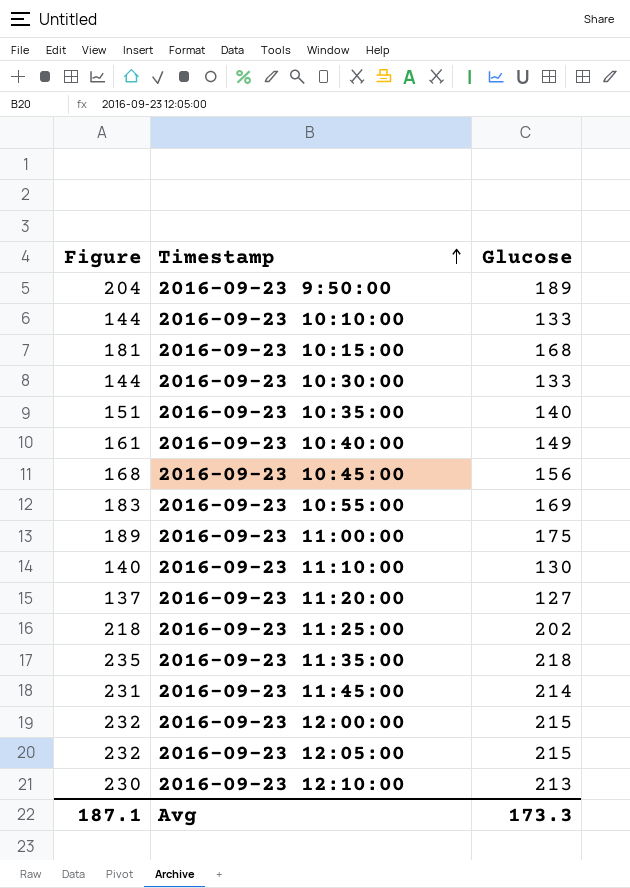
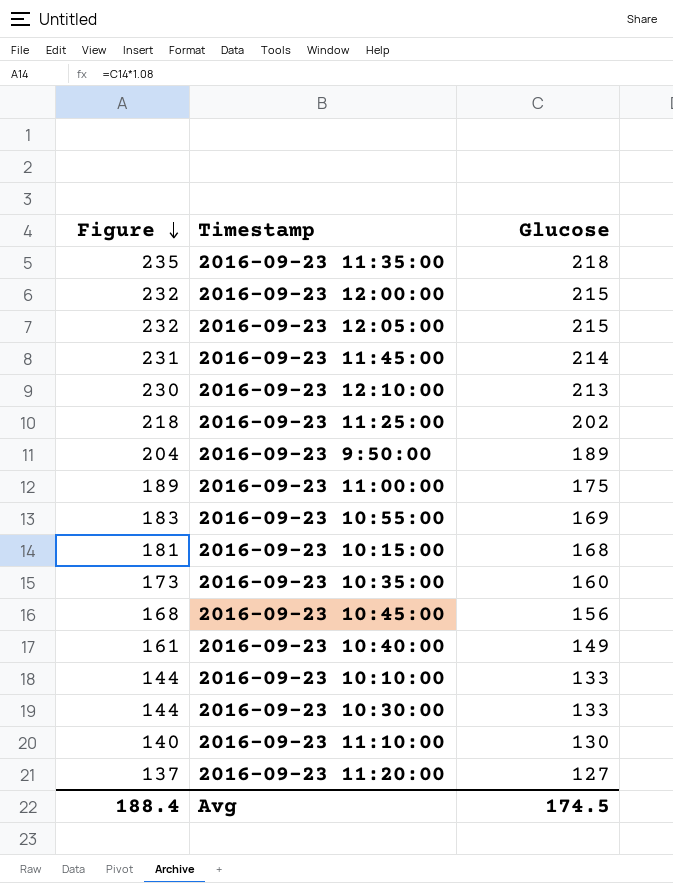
row order: Timestamp ascending -> Figure descending
2016-09-23 10:35:00 | Figure: 151 -> 173
2016-09-23 10:35:00 | Glucose: 140 -> 160
Avg | Figure: 187.1 -> 188.4
Avg | Glucose: 173.3 -> 174.5

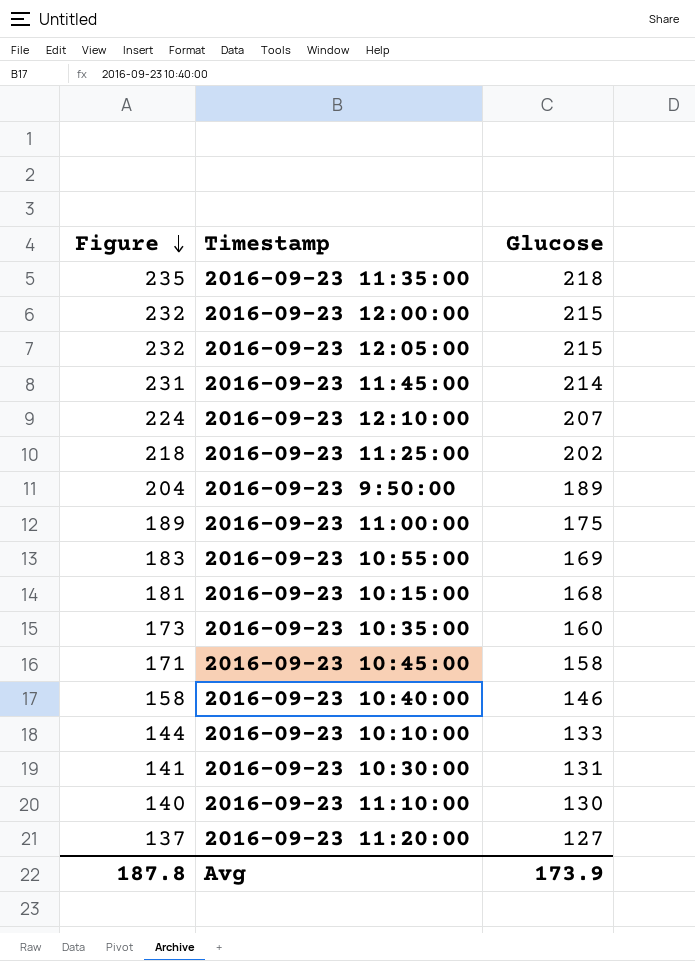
2016-09-23 12:10:00 | Figure: 230 -> 224
2016-09-23 12:10:00 | Glucose: 213 -> 207
2016-09-23 10:45:00 | Figure: 168 -> 171
2016-09-23 10:45:00 | Glucose: 156 -> 158
2016-09-23 10:40:00 | Figure: 161 -> 158
2016-09-23 10:40:00 | Glucose: 149 -> 146
2016-09-23 10:30:00 | Figure: 144 -> 141
2016-09-23 10:30:00 | Glucose: 133 -> 131
Avg | Figure: 188.4 -> 187.8
Avg | Glucose: 174.5 -> 173.9

